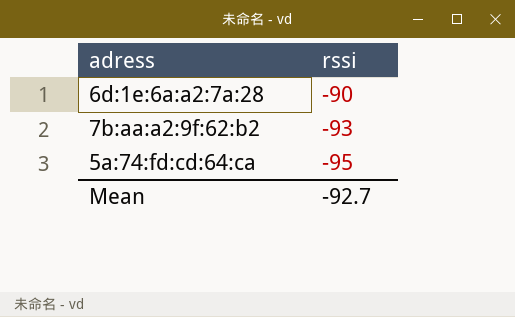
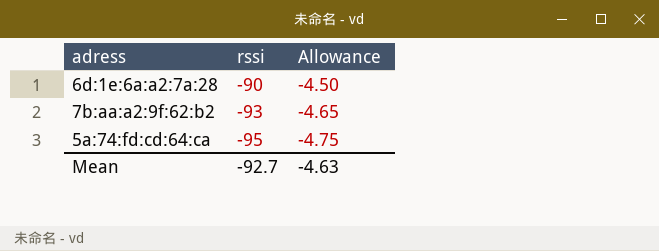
column Allowance | formula: none -> [rssi] * 0.05

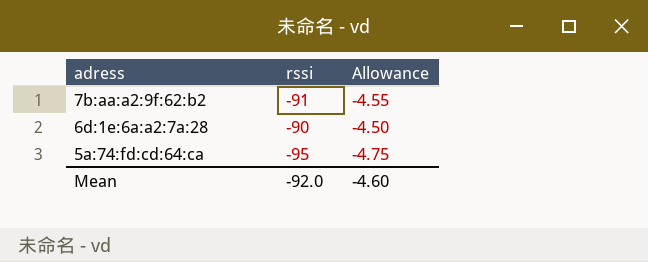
row order: rssi descending -> adress descending
7b:aa:a2:9f:62:b2 | rssi: -93 -> -91
7b:aa:a2:9f:62:b2 | Allowance: -4.65 -> -4.55
Mean | rssi: -92.7 -> -92.0
Mean | Allowance: -4.63 -> -4.60

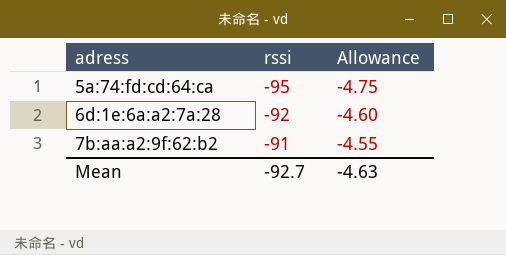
row order: adress descending -> adress ascending
6d:1e:6a:a2:7a:28 | rssi: -90 -> -92
6d:1e:6a:a2:7a:28 | Allowance: -4.50 -> -4.60
Mean | rssi: -92.0 -> -92.7
Mean | Allowance: -4.60 -> -4.63

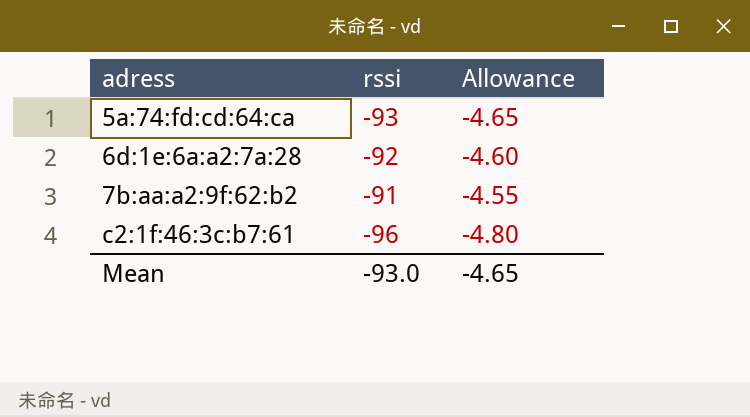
5a:74:fd:cd:64:ca | rssi: -95 -> -93
5a:74:fd:cd:64:ca | Allowance: -4.75 -> -4.65
row c2:1f:46:3c:b7:61: none -> -96 | -4.80
Mean | rssi: -92.7 -> -93.0
Mean | Allowance: -4.63 -> -4.65

